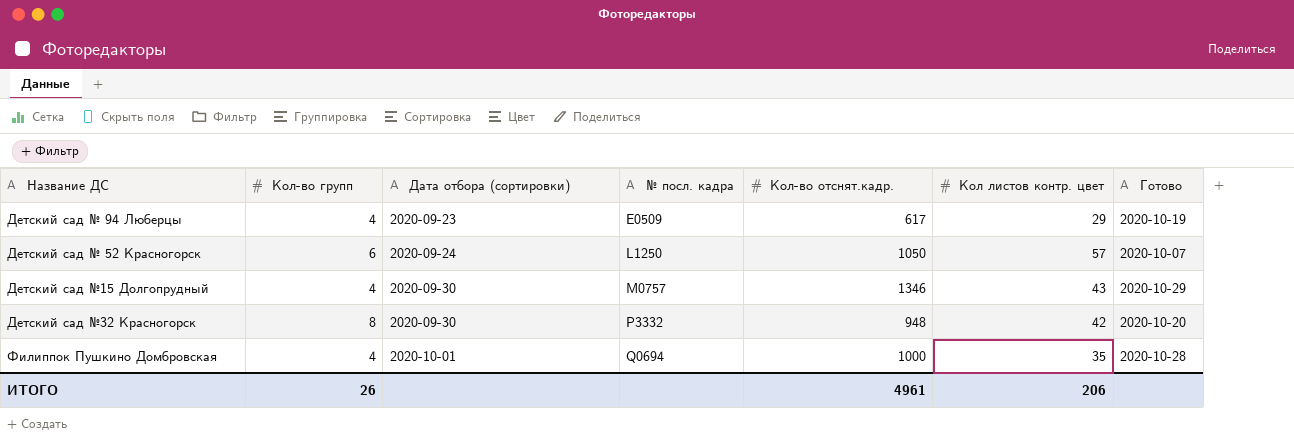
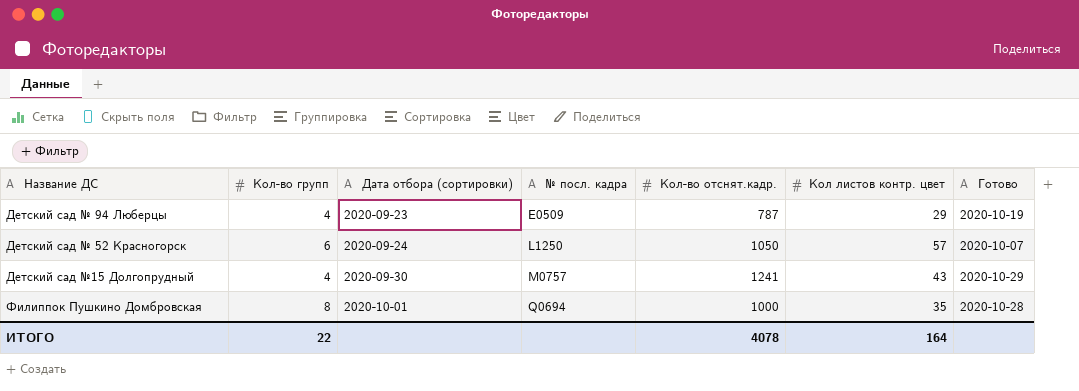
row Детский сад №32 Красногорск: 8 | 2020-09-30 | P3332 | 948 | 42 | 2020-10-20 -> none
Детский сад № 94 Люберцы | Кол-во отснят.кадр.: 617 -> 787
Детский сад №15 Долгопрудный | Кол-во отснят.кадр.: 1346 -> 1241
Филиппок Пушкино Домбровская | Кол-во групп: 4 -> 8
ИТОГО | Кол-во групп: 26 -> 22
ИТОГО | Кол-во отснят.кадр.: 4961 -> 4078
ИТОГО | Кол листов контр. цвет: 206 -> 164

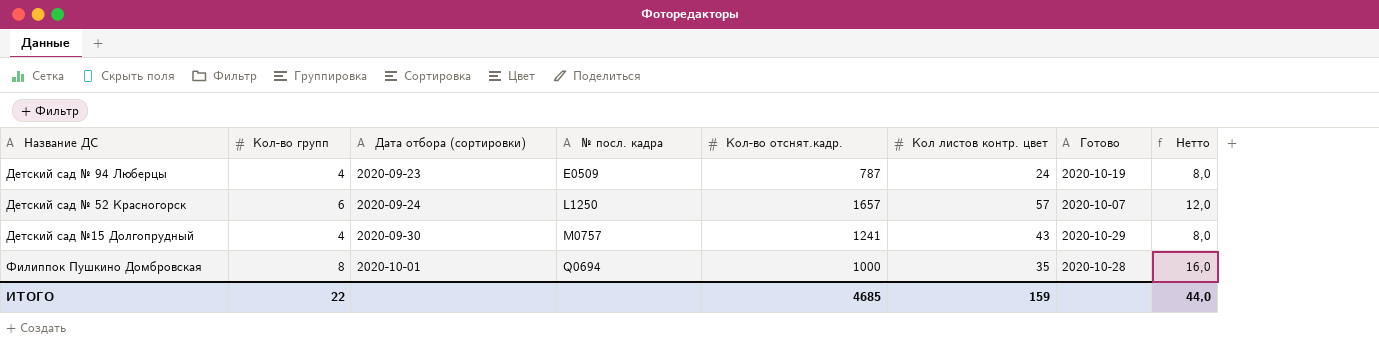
column Нетто | formula: none -> [Кол-во групп] * 2
Детский сад № 94 Люберцы | Кол листов контр. цвет: 29 -> 24
Детский сад № 52 Красногорск | Кол-во отснят.кадр.: 1050 -> 1657
ИТОГО | Кол-во отснят.кадр.: 4078 -> 4685
ИТОГО | Кол листов контр. цвет: 164 -> 159

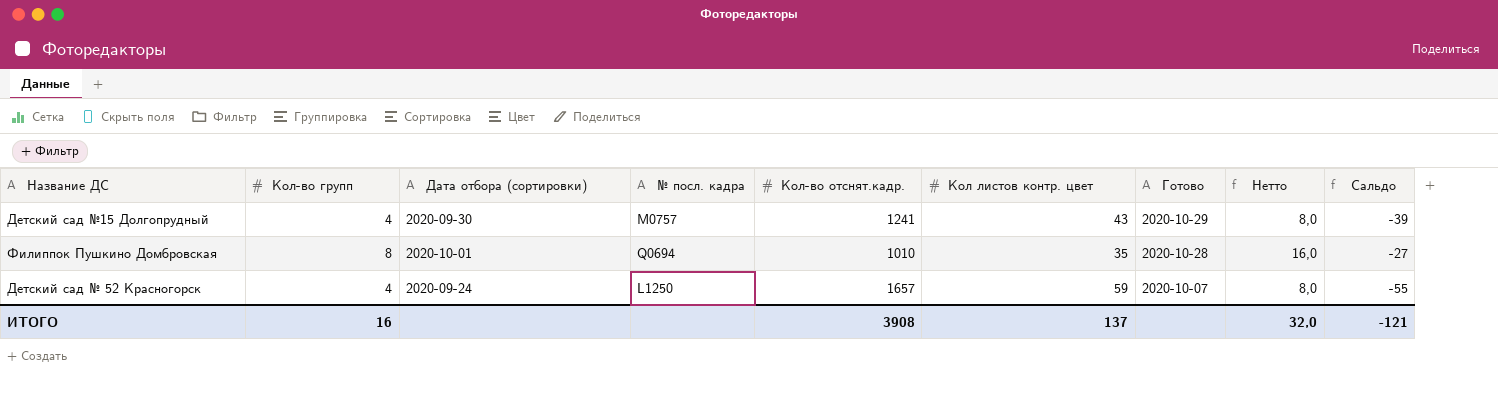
row order: Дата отбора (сортировки) ascending -> Готово descending
column Сальдо | formula: none -> [Кол-во групп] - [Кол листов контр. цвет]
row Детский сад № 94 Люберцы: 4 | 2020-09-23 | E0509 | 787 | 24 | 2020-10-19 | 8,0 -> none
Филиппок Пушкино Домбровская | Кол-во отснят.кадр.: 1000 -> 1010
Детский сад № 52 Красногорск | Кол-во групп: 6 -> 4
Детский сад № 52 Красногорск | Кол листов контр. цвет: 57 -> 59
Детский сад № 52 Красногорск | Нетто: 12,0 -> 8,0
ИТОГО | Кол-во групп: 22 -> 16
ИТОГО | Кол-во отснят.кадр.: 4685 -> 3908
ИТОГО | Кол листов контр. цвет: 159 -> 137
ИТОГО | Нетто: 44,0 -> 32,0

